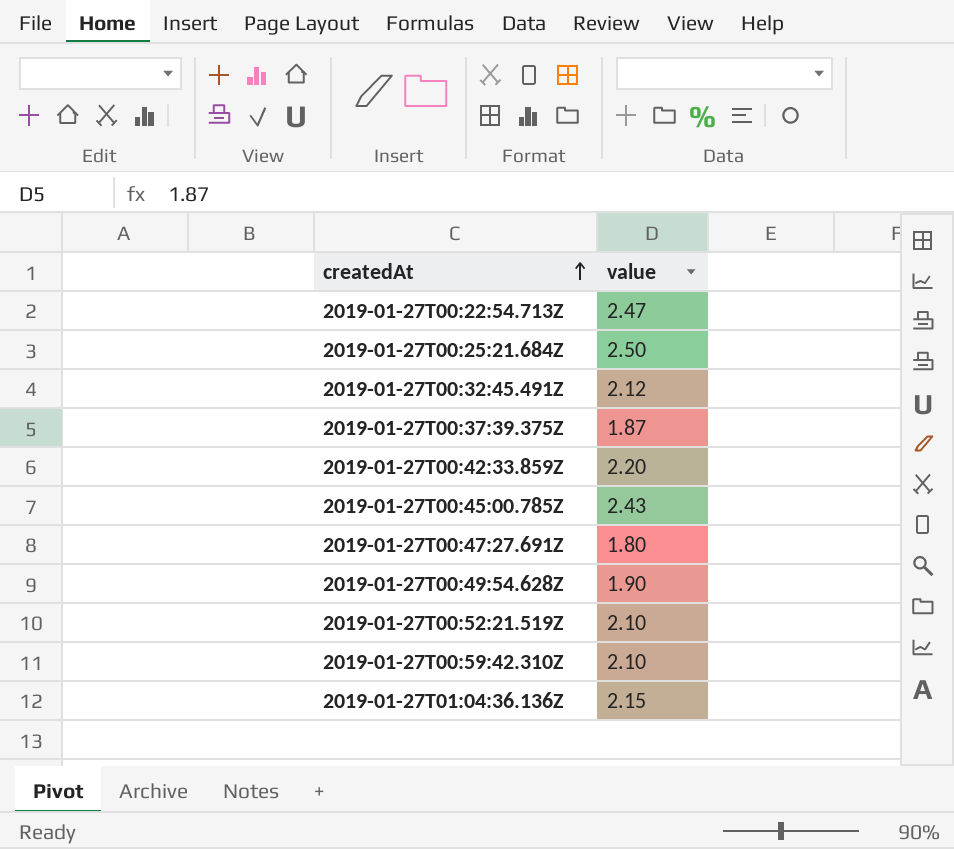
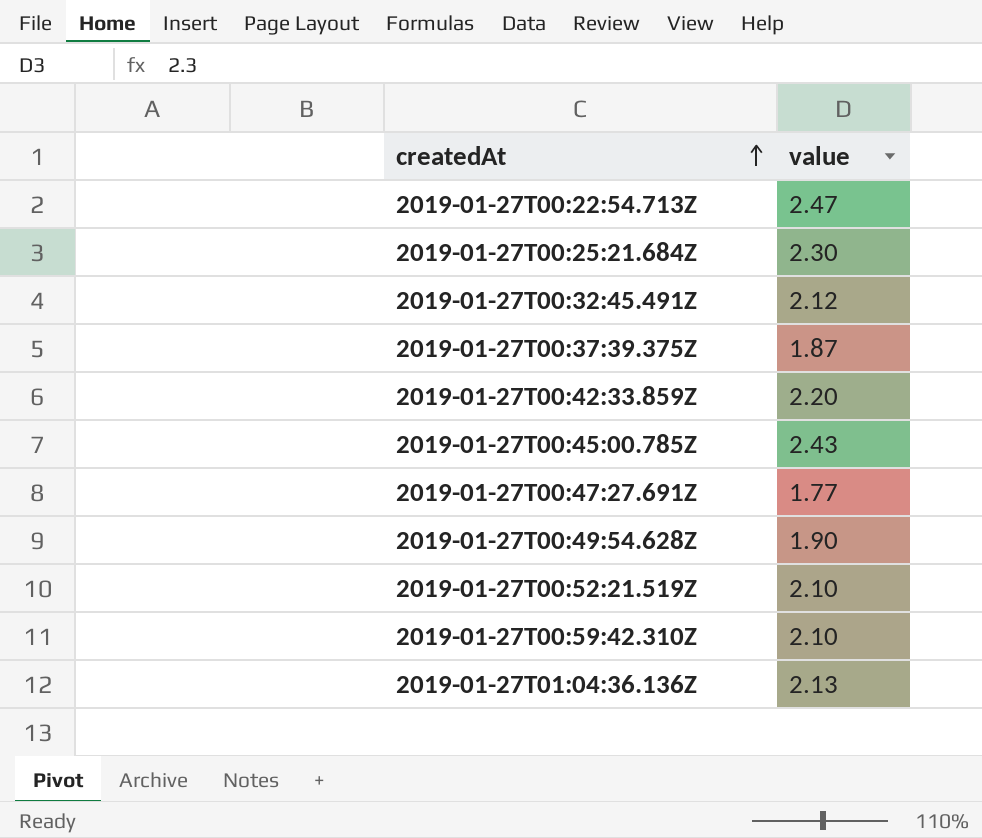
2019-01-27T00:25:21.684Z | value: 2.50 -> 2.30
2019-01-27T00:47:27.691Z | value: 1.80 -> 1.77
2019-01-27T01:04:36.136Z | value: 2.15 -> 2.13

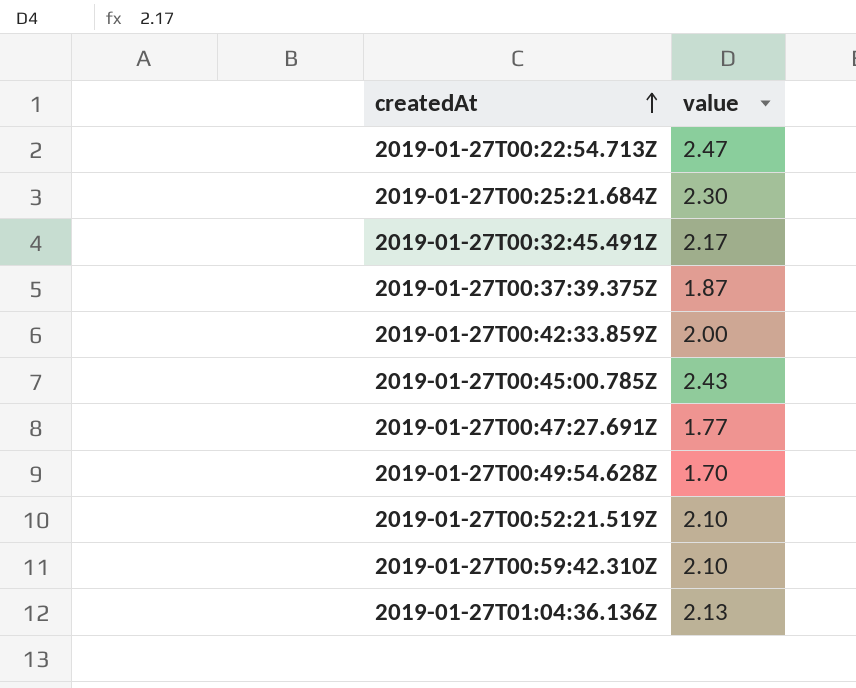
2019-01-27T00:32:45.491Z | value: 2.12 -> 2.17
2019-01-27T00:42:33.859Z | value: 2.20 -> 2.00
2019-01-27T00:49:54.628Z | value: 1.90 -> 1.70

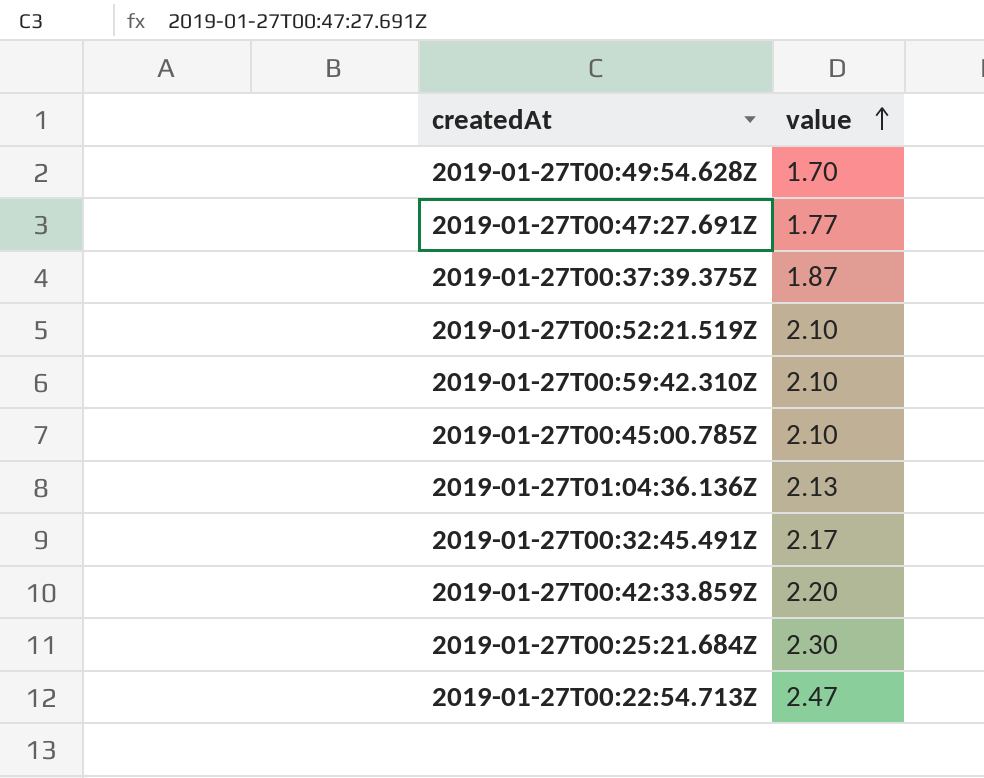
row order: createdAt ascending -> value ascending
2019-01-27T00:45:00.785Z | value: 2.43 -> 2.10
2019-01-27T00:42:33.859Z | value: 2.00 -> 2.20

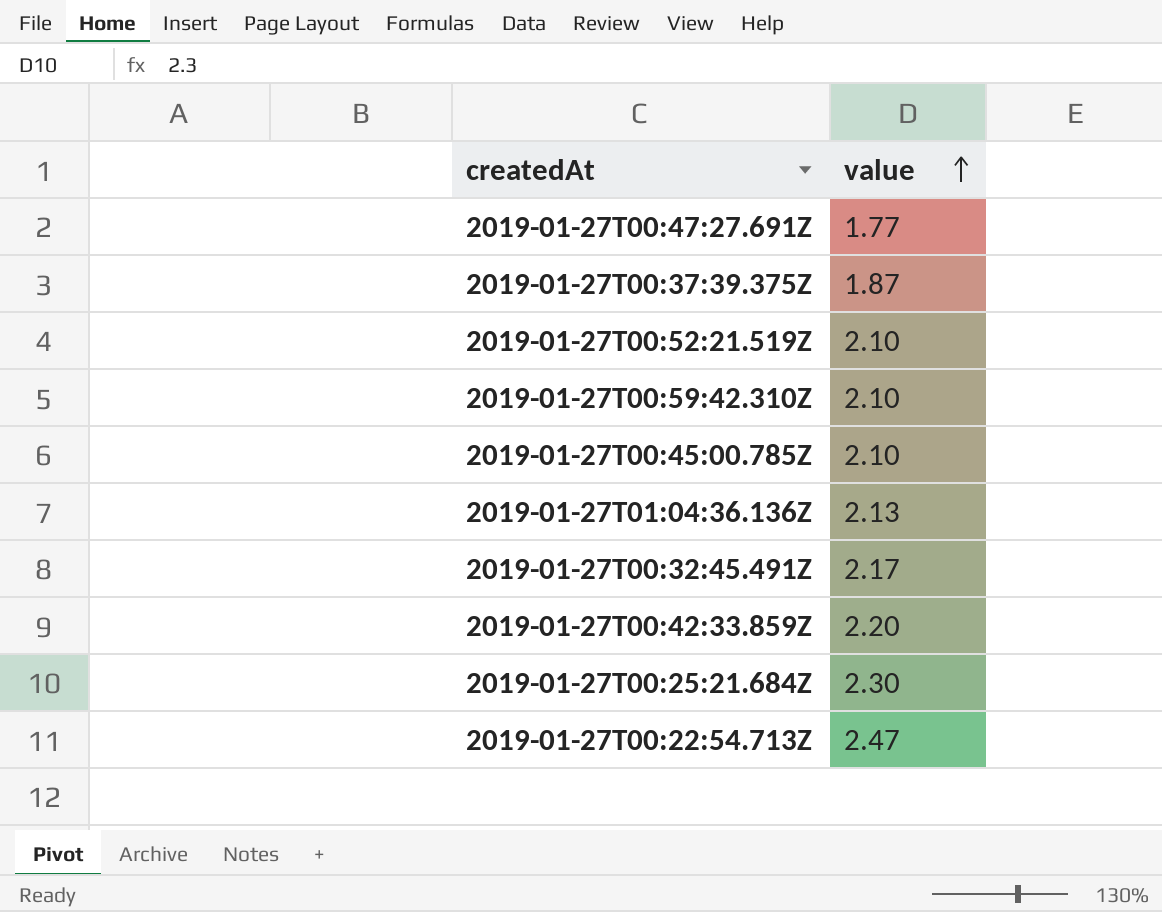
row 2019-01-27T00:49:54.628Z: 1.70 -> none

